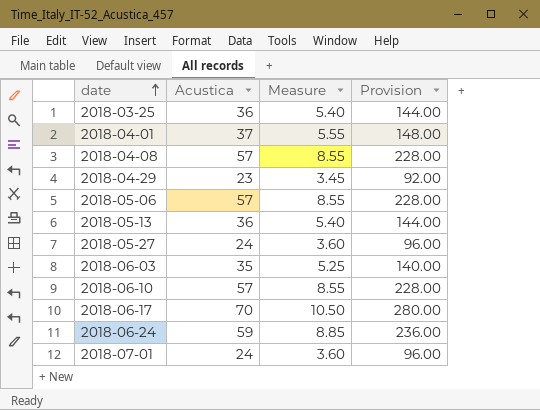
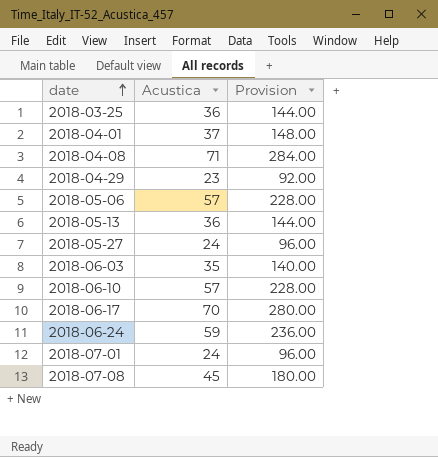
column Measure | formula: [Acustica] * 0.15 -> none
2018-04-08 | Acustica: 57 -> 71
2018-04-08 | Provision: 228.00 -> 284.00
row 2018-07-08: none -> 45 | 180.00

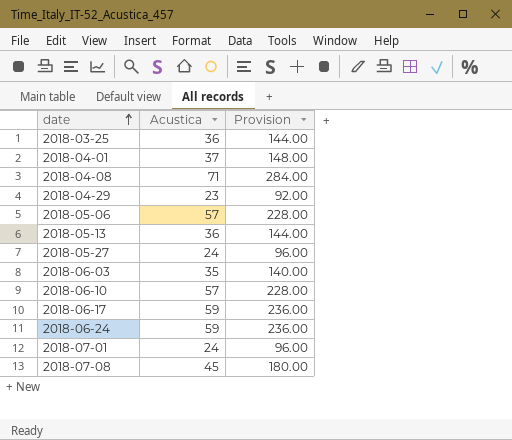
2018-06-17 | Acustica: 70 -> 59
2018-06-17 | Provision: 280.00 -> 236.00

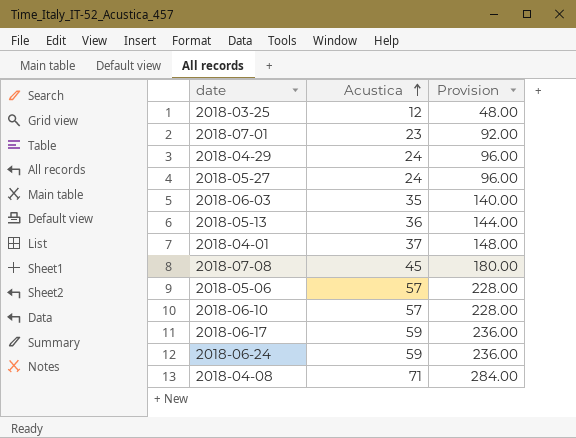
row order: date ascending -> Acustica ascending
2018-03-25 | Acustica: 36 -> 12
2018-03-25 | Provision: 144.00 -> 48.00
2018-07-01 | Acustica: 24 -> 23
2018-07-01 | Provision: 96.00 -> 92.00
2018-04-29 | Acustica: 23 -> 24
2018-04-29 | Provision: 92.00 -> 96.00

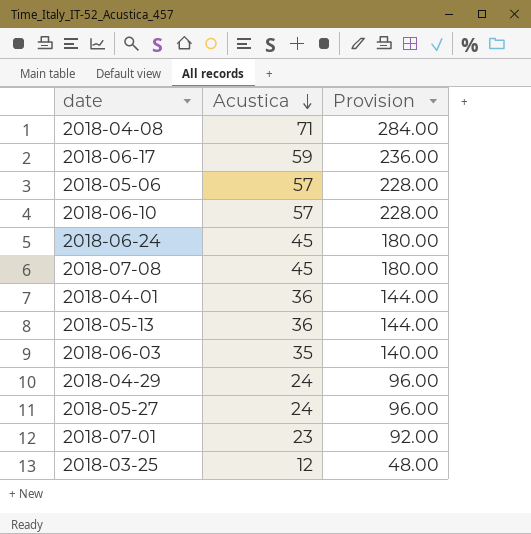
row order: Acustica ascending -> Acustica descending
2018-06-24 | Acustica: 59 -> 45
2018-06-24 | Provision: 236.00 -> 180.00
2018-04-01 | Acustica: 37 -> 36
2018-04-01 | Provision: 148.00 -> 144.00

